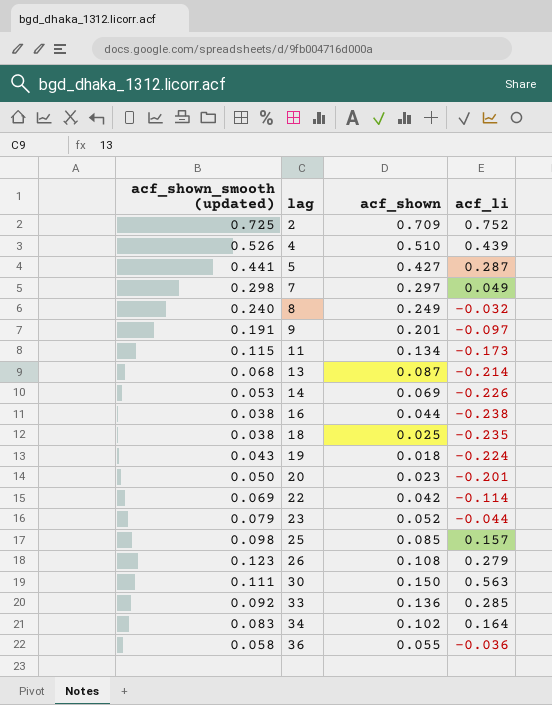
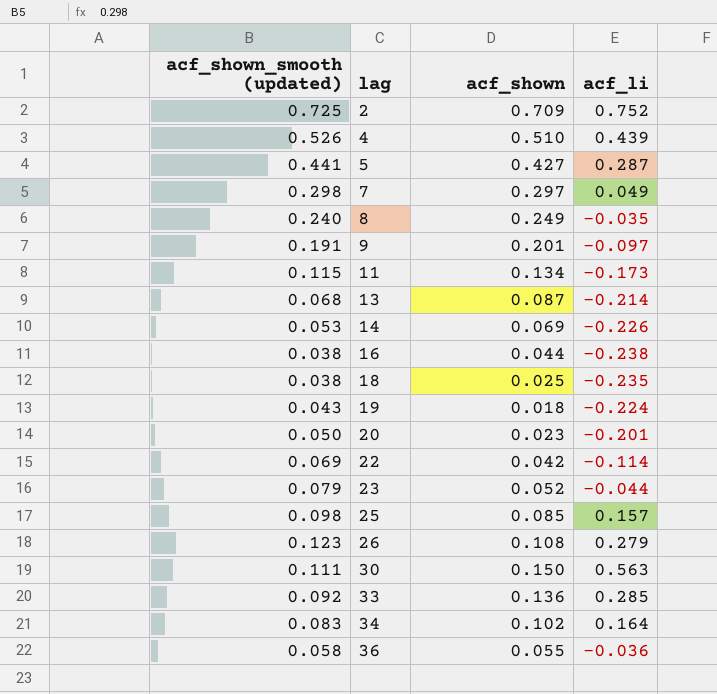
8 | acf_li: -0.032 -> -0.035

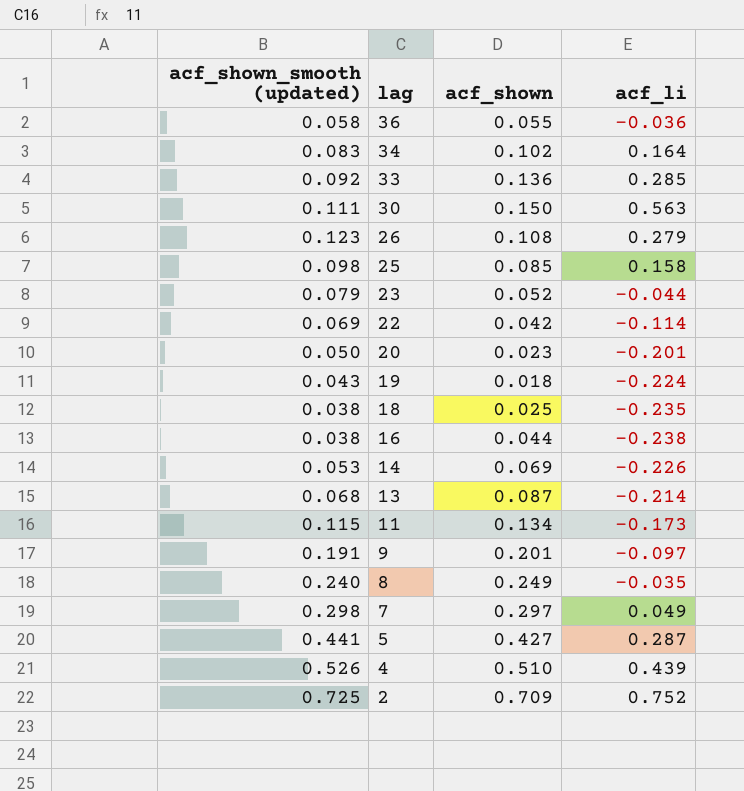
row order: lag ascending -> lag descending
25 | acf_li: 0.157 -> 0.158

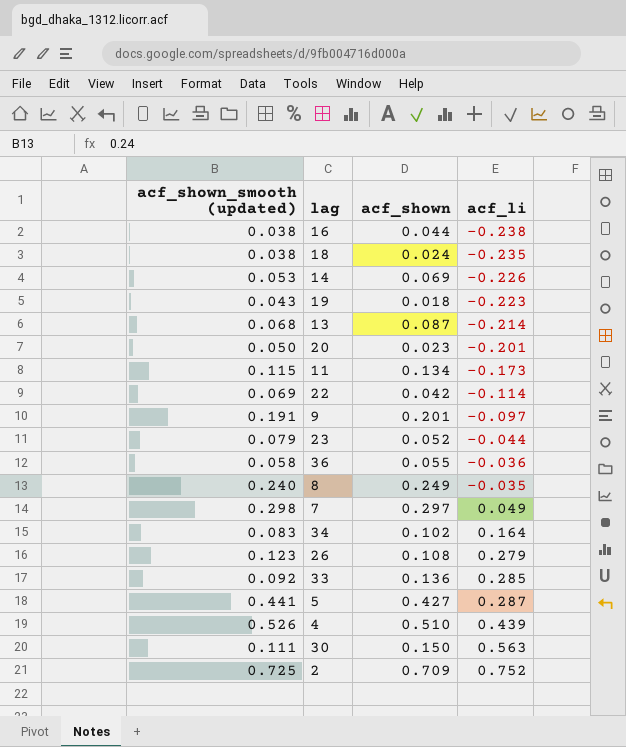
row order: lag descending -> acf_li ascending
row 25: 0.098 | 0.085 | 0.158 -> none
18 | acf_shown: 0.025 -> 0.024
19 | acf_li: -0.224 -> -0.223

